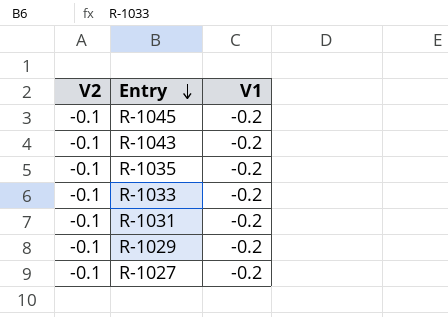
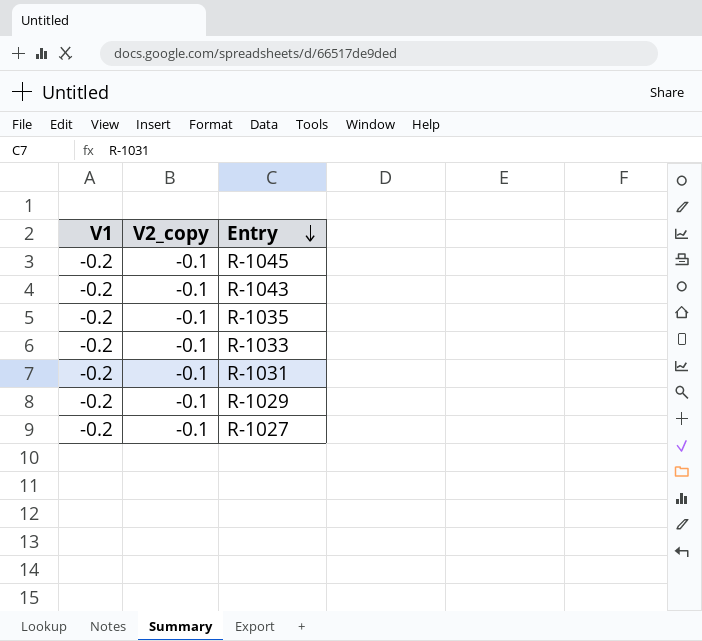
column V1 | position: 3 -> 1
column name: V2 -> V2_copy

